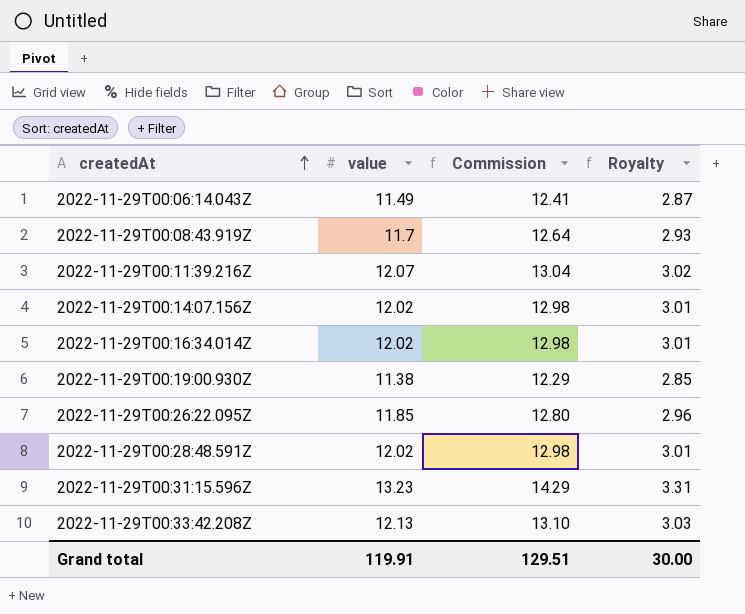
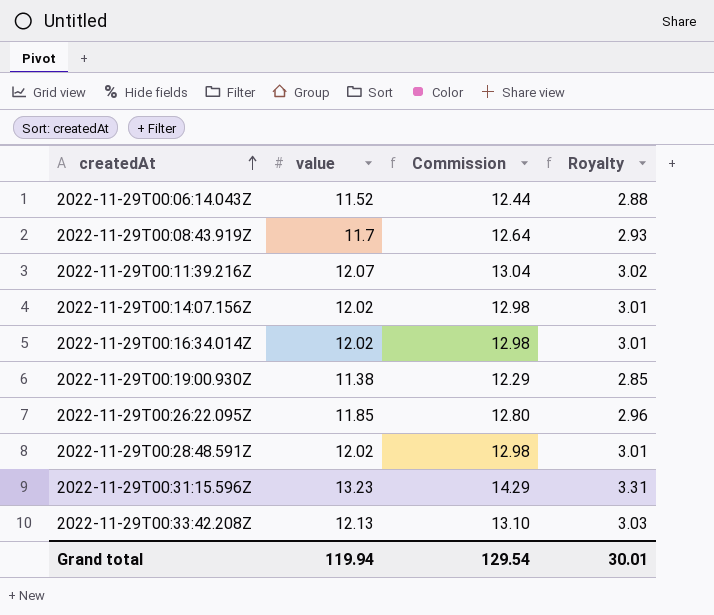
2022-11-29T00:06:14.043Z | value: 11.49 -> 11.52
2022-11-29T00:06:14.043Z | Commission: 12.41 -> 12.44
2022-11-29T00:06:14.043Z | Royalty: 2.87 -> 2.88
Grand total | value: 119.91 -> 119.94
Grand total | Commission: 129.51 -> 129.54
Grand total | Royalty: 30.00 -> 30.01

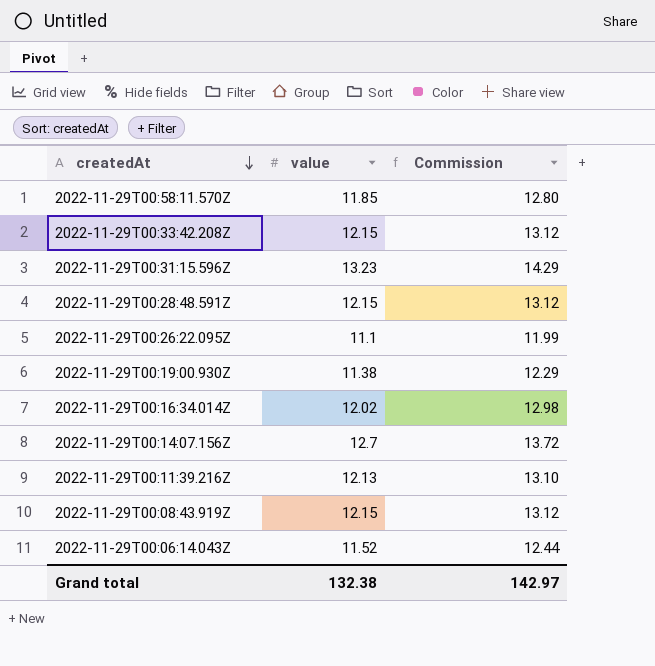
row order: createdAt ascending -> createdAt descending
column Royalty | formula: [value] * 0.25 -> none
row 2022-11-29T00:58:11.570Z: none -> 11.85 | 12.80
2022-11-29T00:33:42.208Z | value: 12.13 -> 12.15
2022-11-29T00:33:42.208Z | Commission: 13.10 -> 13.12
2022-11-29T00:28:48.591Z | value: 12.02 -> 12.15
2022-11-29T00:28:48.591Z | Commission: 12.98 -> 13.12
2022-11-29T00:26:22.095Z | value: 11.85 -> 11.1
2022-11-29T00:26:22.095Z | Commission: 12.80 -> 11.99
2022-11-29T00:14:07.156Z | value: 12.02 -> 12.7
2022-11-29T00:14:07.156Z | Commission: 12.98 -> 13.72
2022-11-29T00:11:39.216Z | value: 12.07 -> 12.13
2022-11-29T00:11:39.216Z | Commission: 13.04 -> 13.10
2022-11-29T00:08:43.919Z | value: 11.7 -> 12.15
2022-11-29T00:08:43.919Z | Commission: 12.64 -> 13.12
Grand total | value: 119.94 -> 132.38
Grand total | Commission: 129.54 -> 142.97

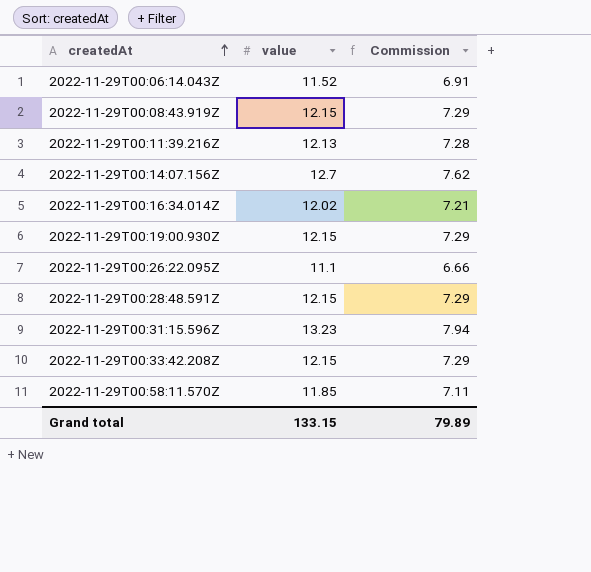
row order: createdAt descending -> createdAt ascending
column Commission | formula: [value] * 1.08 -> [value] * 0.6
2022-11-29T00:19:00.930Z | value: 11.38 -> 12.15
Grand total | value: 132.38 -> 133.15
Grand total | Commission: 142.97 -> 79.89

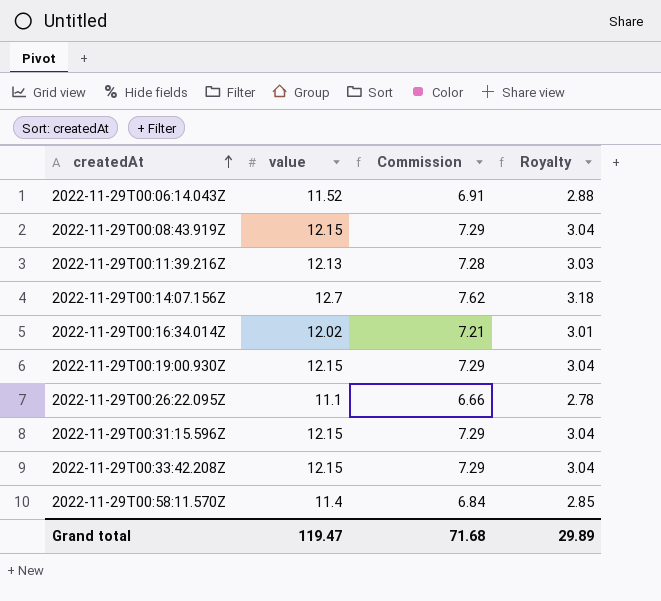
column Royalty | formula: none -> [value] * 0.25
row 2022-11-29T00:28:48.591Z: 12.15 | 7.29 -> none
2022-11-29T00:31:15.596Z | value: 13.23 -> 12.15
2022-11-29T00:31:15.596Z | Commission: 7.94 -> 7.29
2022-11-29T00:58:11.570Z | value: 11.85 -> 11.4
2022-11-29T00:58:11.570Z | Commission: 7.11 -> 6.84
Grand total | value: 133.15 -> 119.47
Grand total | Commission: 79.89 -> 71.68

